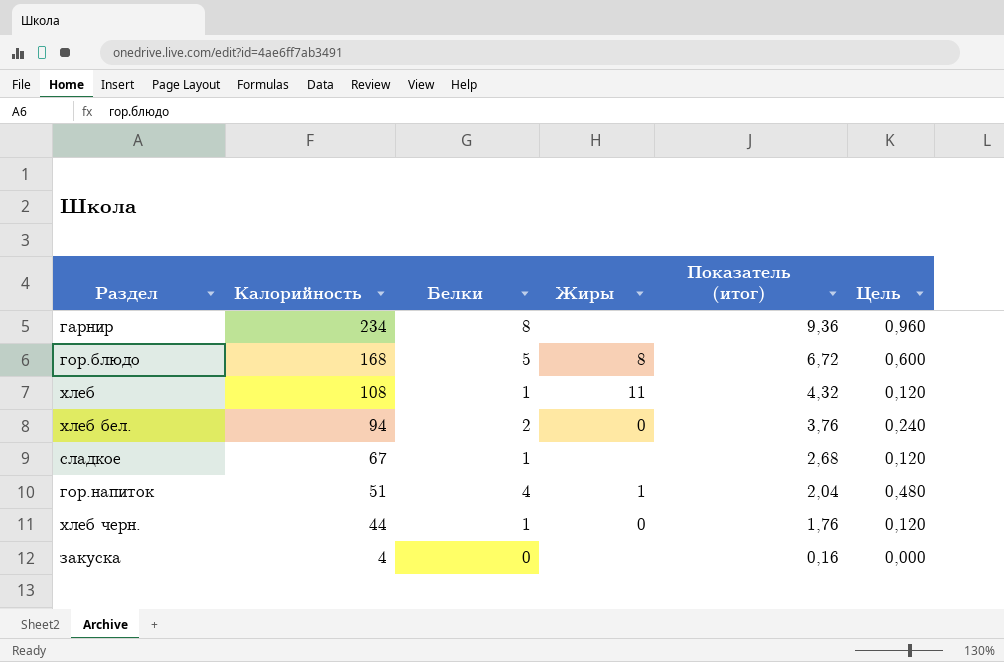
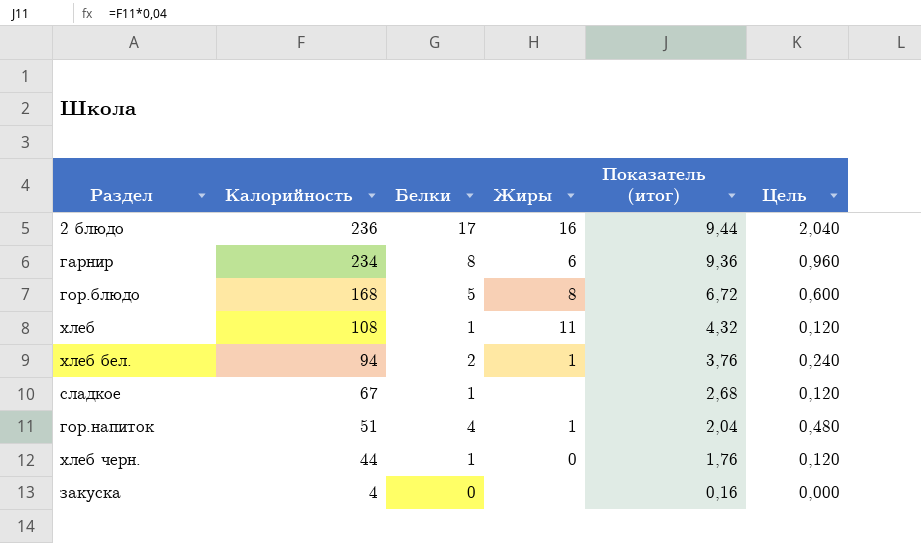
row 2 блюдо: none -> 236 | 17 | 16 | 9,44 | 2,040
гарнир | Жиры: none -> 6
хлеб бел. | Жиры: 0 -> 1

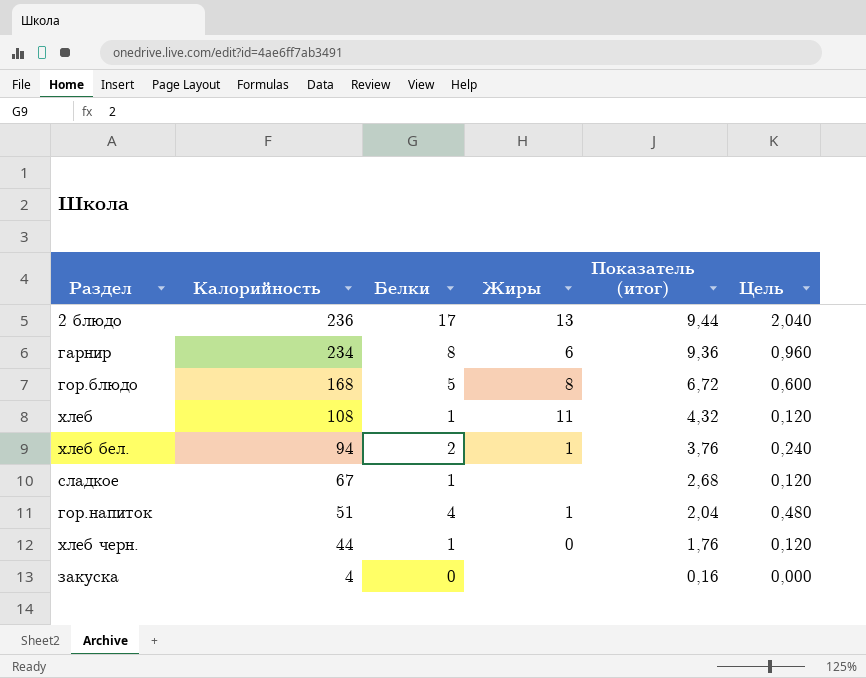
2 блюдо | Жиры: 16 -> 13

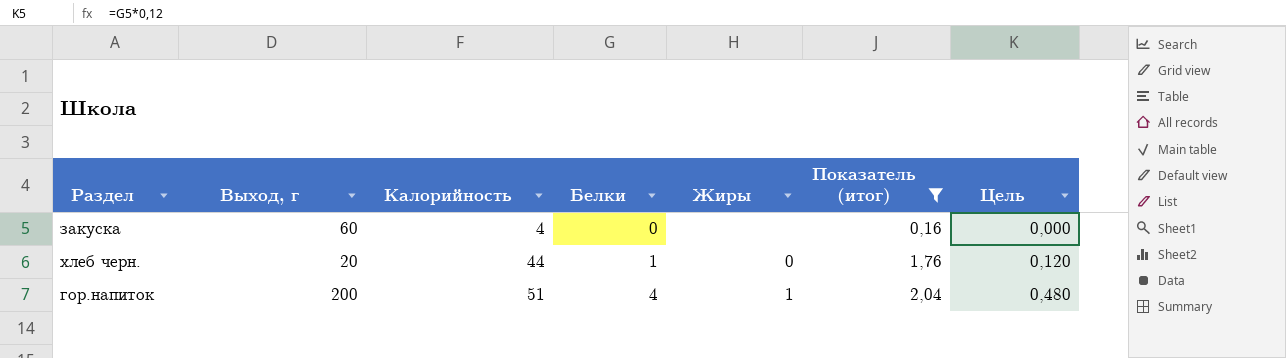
filter: none -> Показатель (итог) <= 2,04
row order: Калорийность descending -> Калорийность ascending
column Выход, г | position: none -> 2

